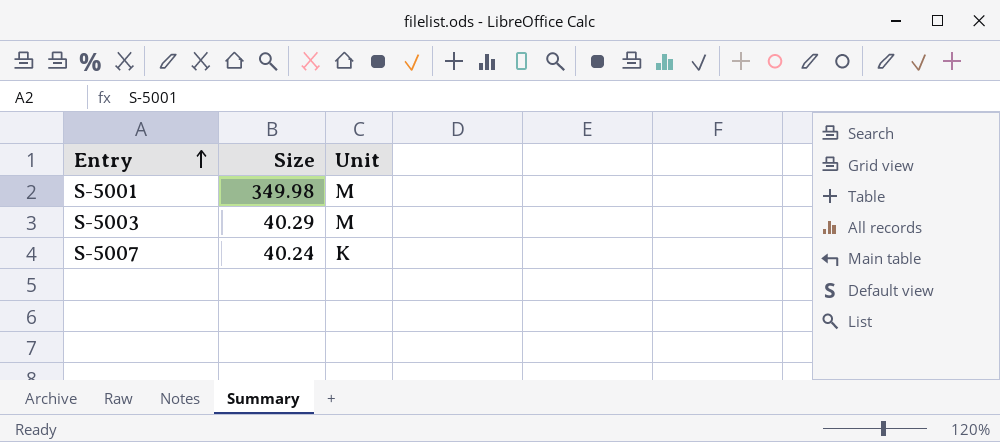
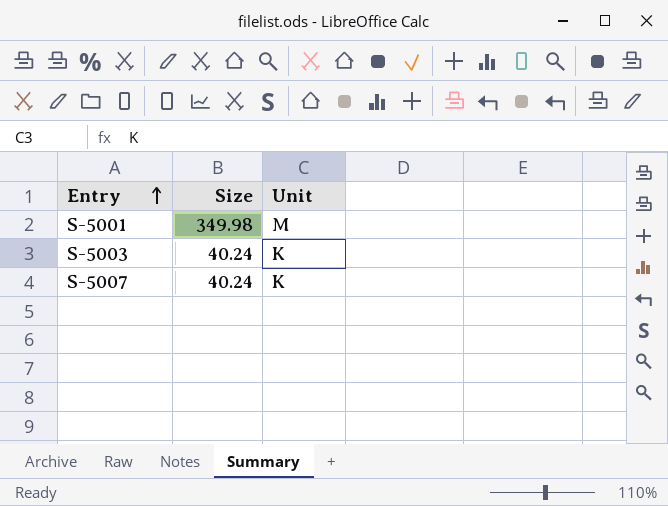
S-5003 | Size: 40.29 -> 40.24
S-5003 | Unit: M -> K

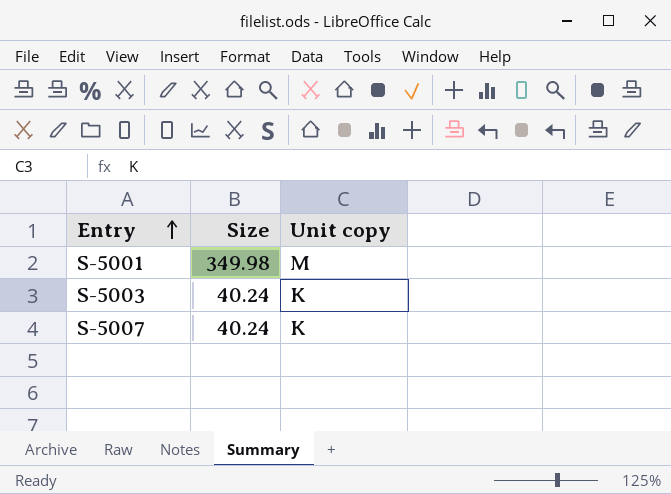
column name: Unit -> Unit copy

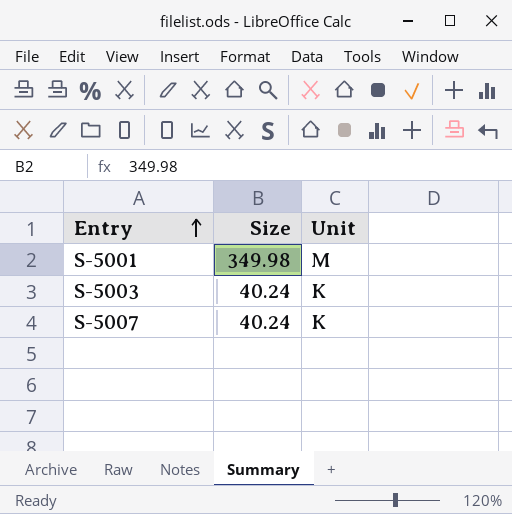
column name: Unit copy -> Unit

